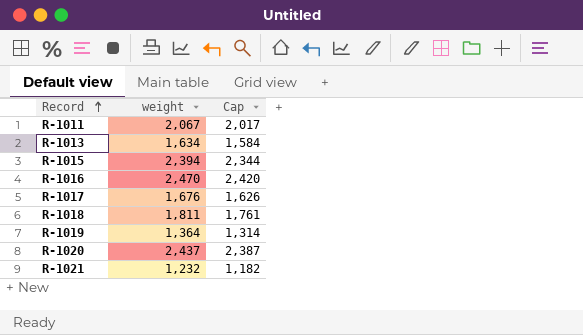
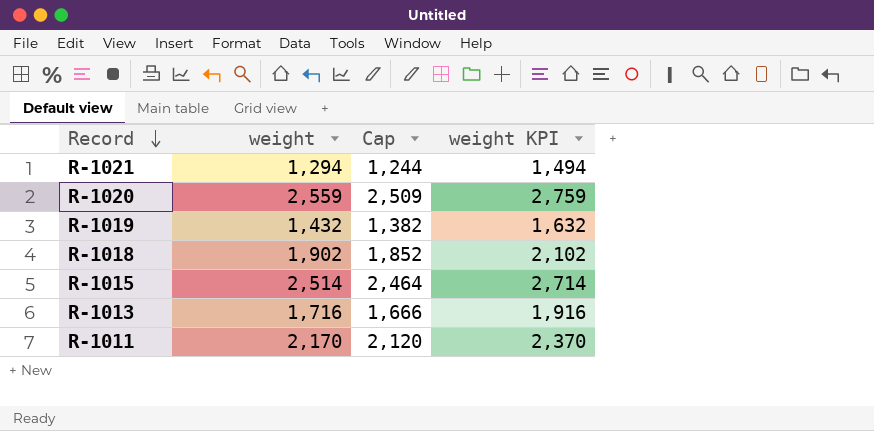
row order: Record ascending -> Record descending
column weight KPI | formula: none -> [weight] + 200
row R-1016: 2,470 | 2,420 -> none
row R-1017: 1,676 | 1,626 -> none
R-1021 | weight: 1,232 -> 1,294
R-1021 | Cap: 1,182 -> 1,244
R-1020 | weight: 2,437 -> 2,559
R-1020 | Cap: 2,387 -> 2,509
R-1019 | weight: 1,364 -> 1,432
R-1019 | Cap: 1,314 -> 1,382
R-1018 | weight: 1,811 -> 1,902
R-1018 | Cap: 1,761 -> 1,852
R-1015 | weight: 2,394 -> 2,514
R-1015 | Cap: 2,344 -> 2,464
R-1013 | weight: 1,634 -> 1,716
R-1013 | Cap: 1,584 -> 1,666
R-1011 | weight: 2,067 -> 2,170
R-1011 | Cap: 2,017 -> 2,120

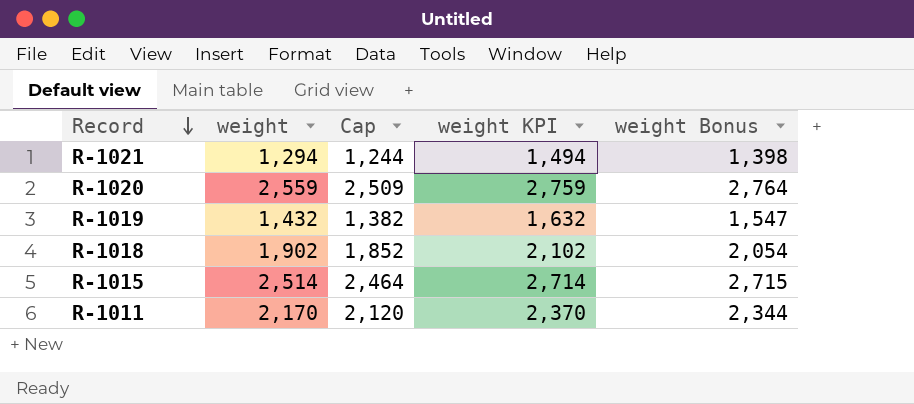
column weight Bonus | formula: none -> [weight] * 1.08
row R-1013: 1,716 | 1,666 | 1,916 -> none

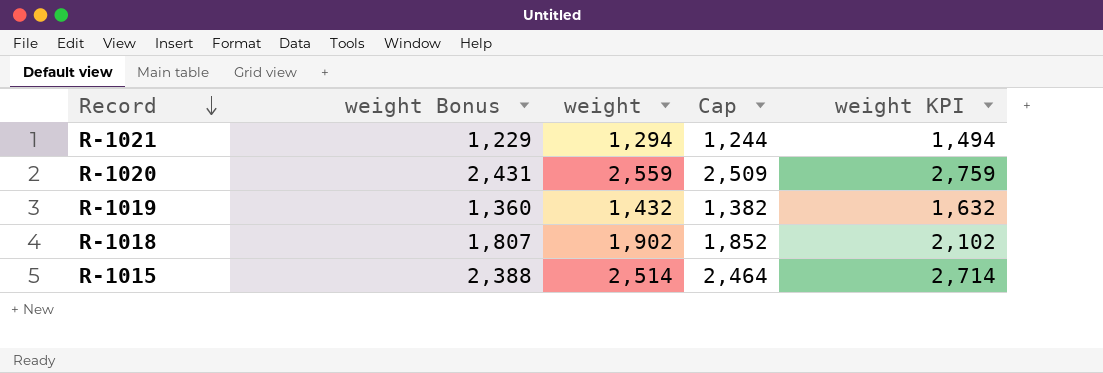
column weight Bonus | formula: [weight] * 1.08 -> [weight] * 0.95
column weight Bonus | position: 5 -> 2
row R-1011: 2,170 | 2,120 | 2,370 | 2,344 -> none

